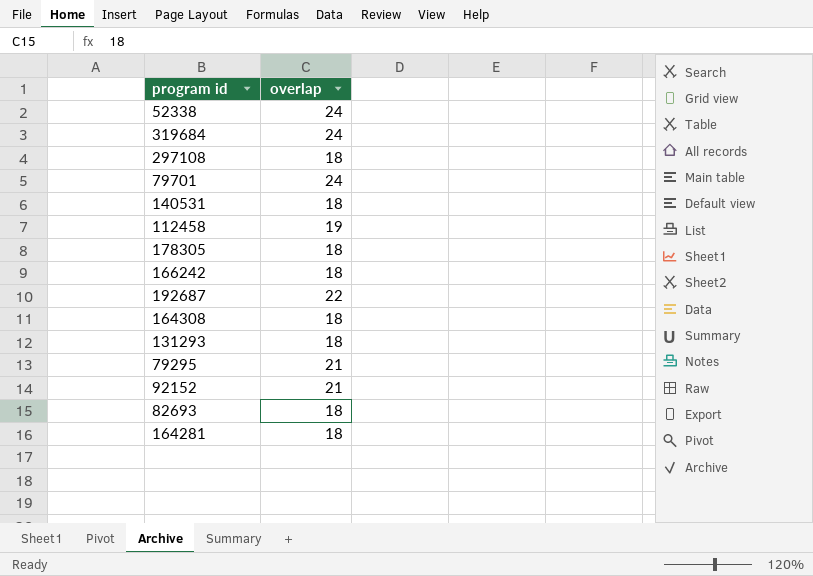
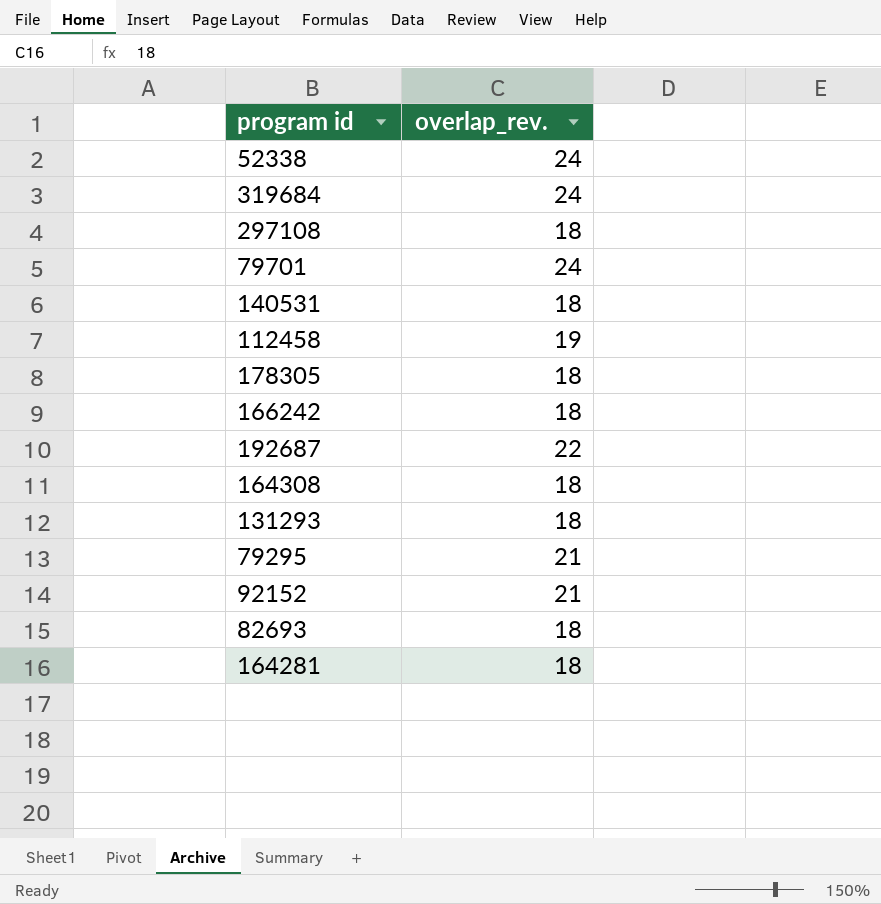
column name: overlap -> overlap_rev.

